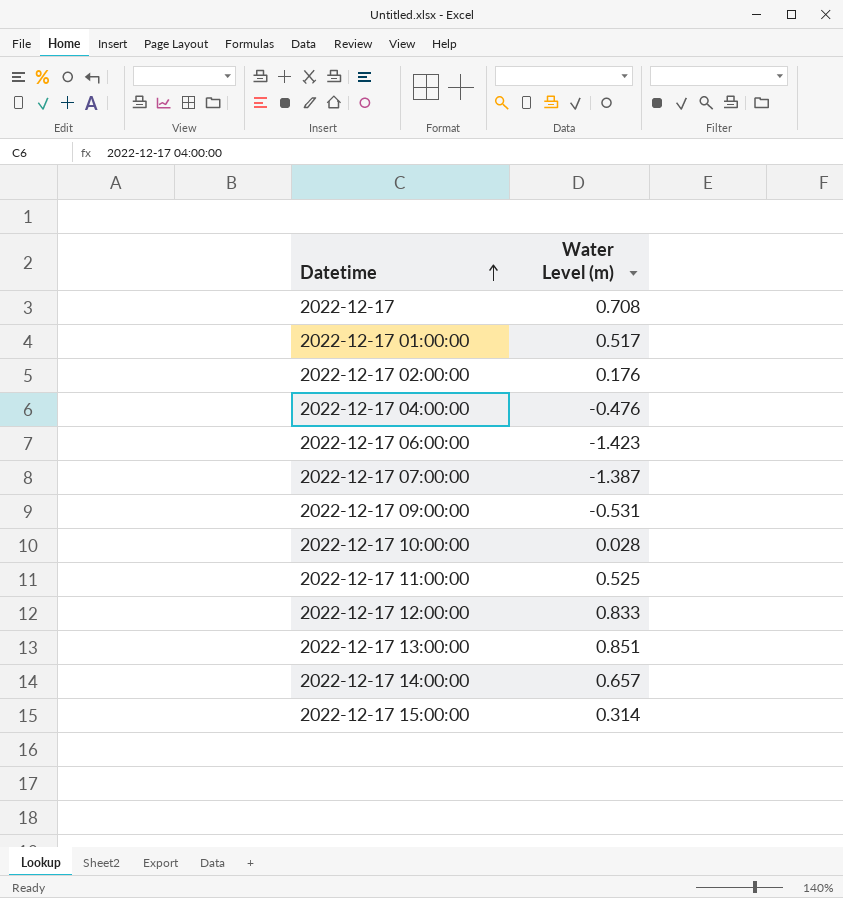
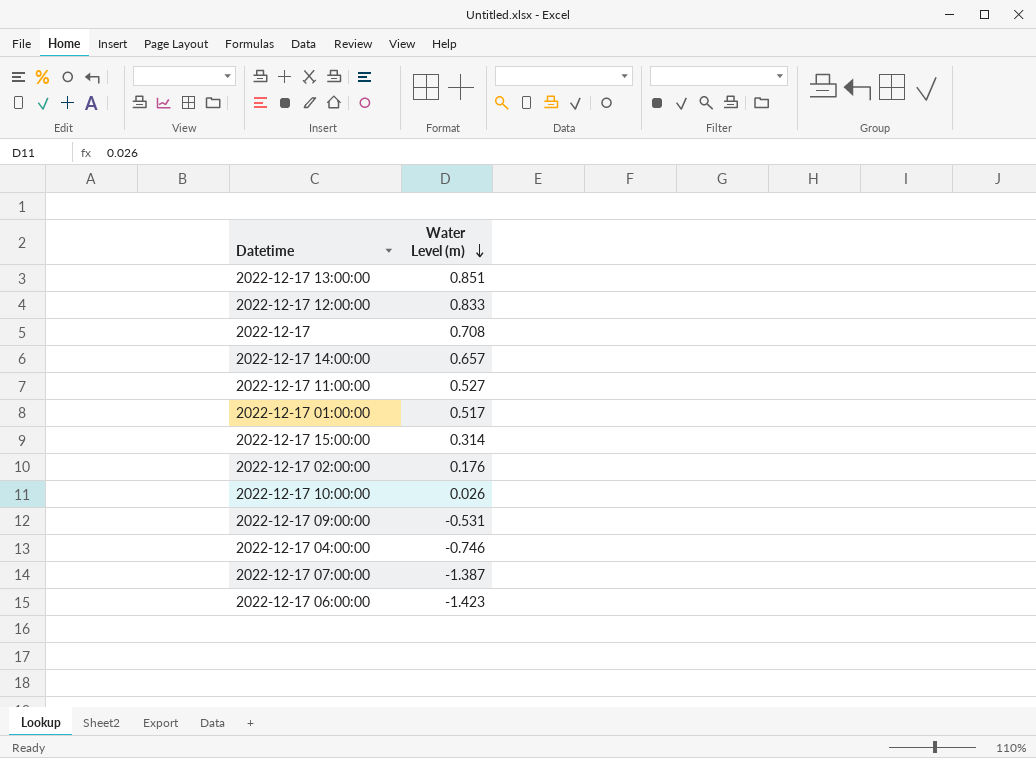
row order: Datetime ascending -> Water Level (m) descending
2022-12-17 11:00:00 | Water Level (m): 0.525 -> 0.527
2022-12-17 10:00:00 | Water Level (m): 0.028 -> 0.026
2022-12-17 04:00:00 | Water Level (m): -0.476 -> -0.746

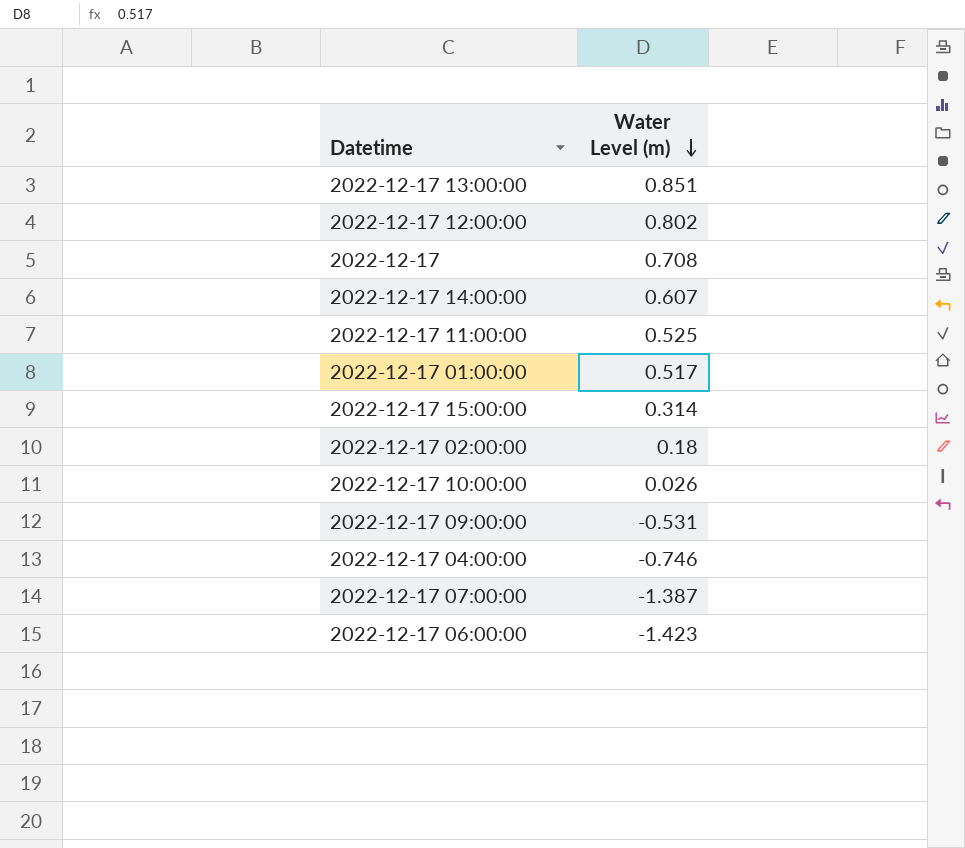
2022-12-17 12:00:00 | Water Level (m): 0.833 -> 0.802
2022-12-17 14:00:00 | Water Level (m): 0.657 -> 0.607
2022-12-17 11:00:00 | Water Level (m): 0.527 -> 0.525
2022-12-17 02:00:00 | Water Level (m): 0.176 -> 0.18

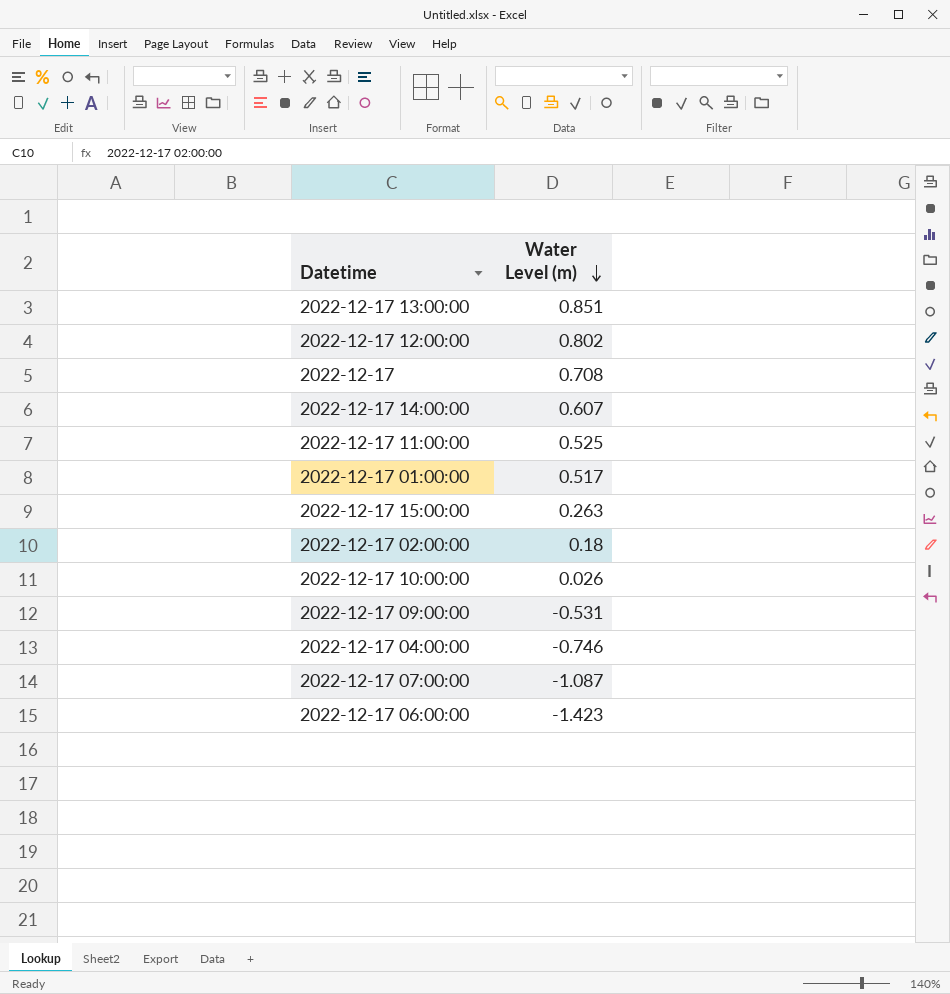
2022-12-17 15:00:00 | Water Level (m): 0.314 -> 0.263
2022-12-17 07:00:00 | Water Level (m): -1.387 -> -1.087

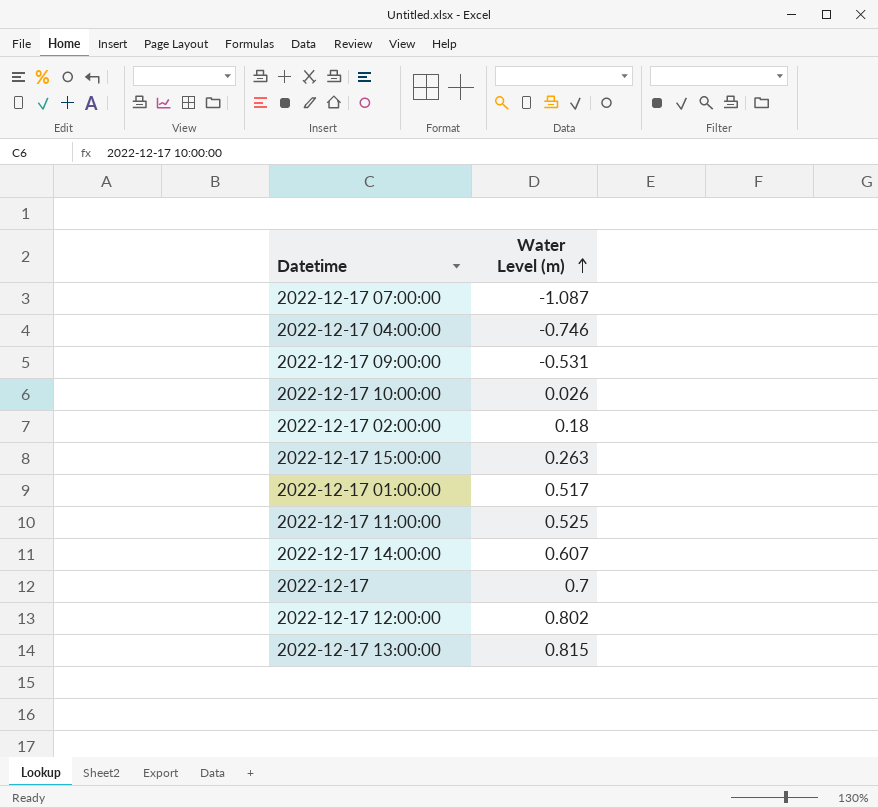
row order: Water Level (m) descending -> Water Level (m) ascending
row 2022-12-17 06:00:00: -1.423 -> none
2022-12-17 | Water Level (m): 0.708 -> 0.7
2022-12-17 13:00:00 | Water Level (m): 0.851 -> 0.815

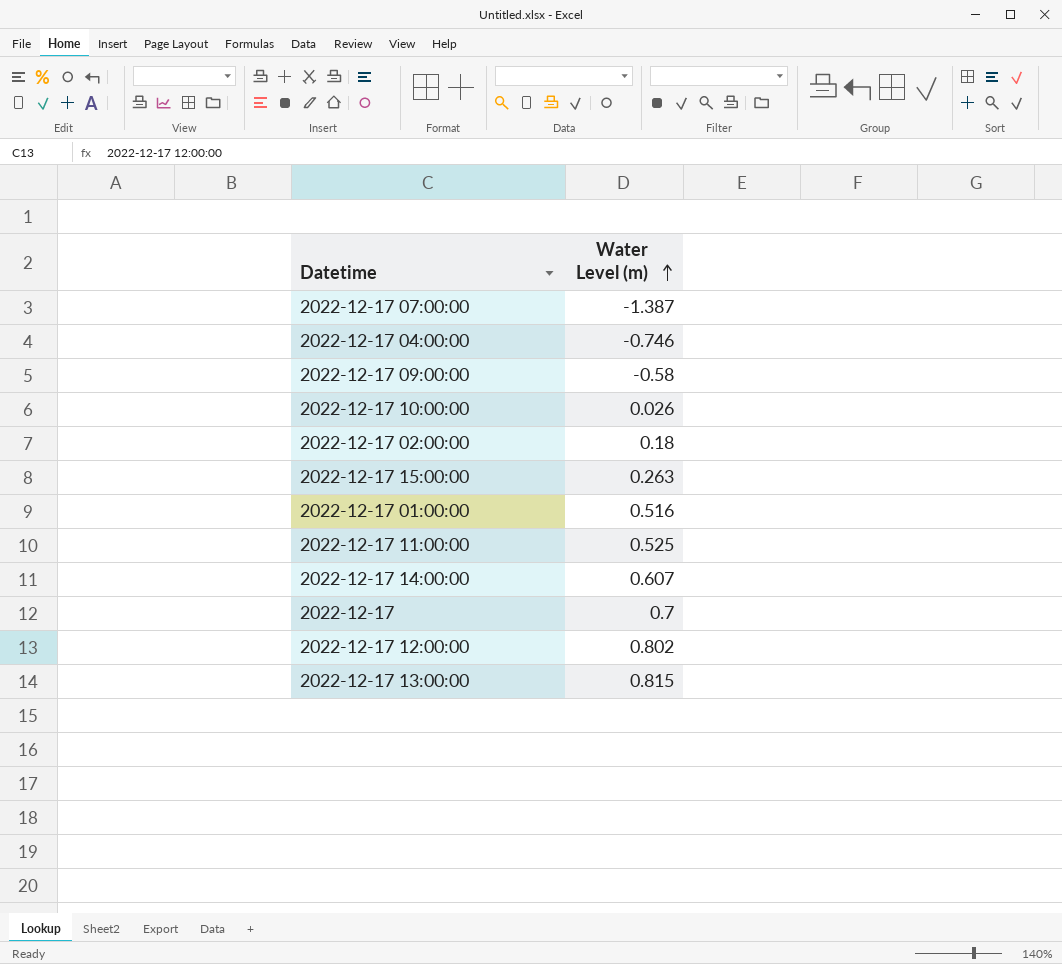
2022-12-17 07:00:00 | Water Level (m): -1.087 -> -1.387
2022-12-17 09:00:00 | Water Level (m): -0.531 -> -0.58
2022-12-17 01:00:00 | Water Level (m): 0.517 -> 0.516

